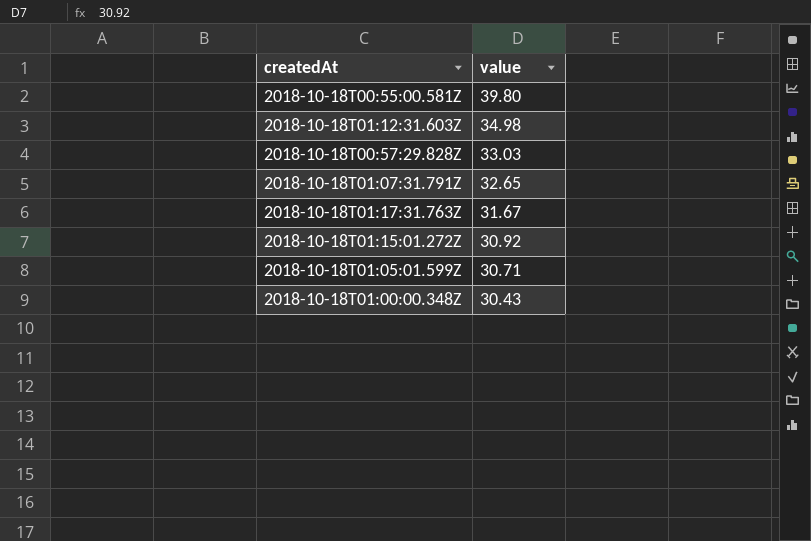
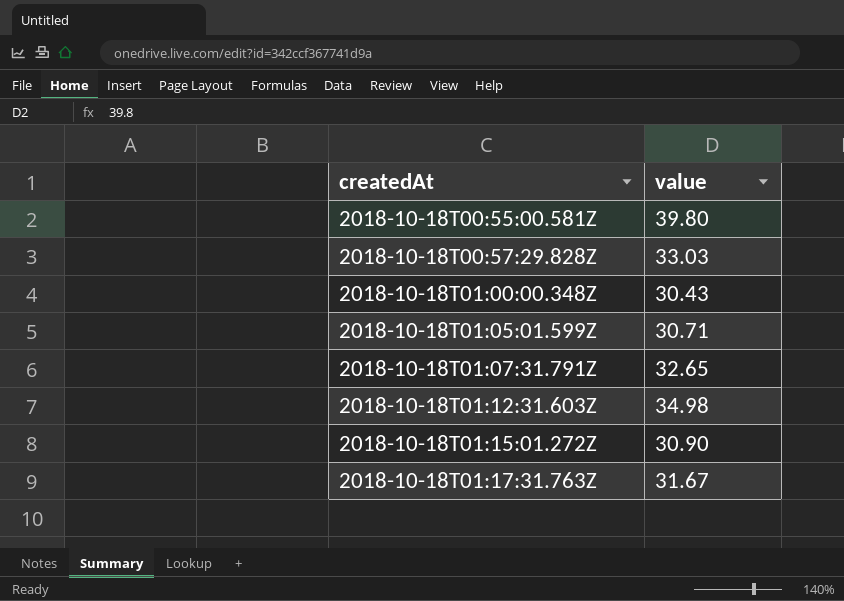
row order: value descending -> createdAt ascending
2018-10-18T01:15:01.272Z | value: 30.92 -> 30.90

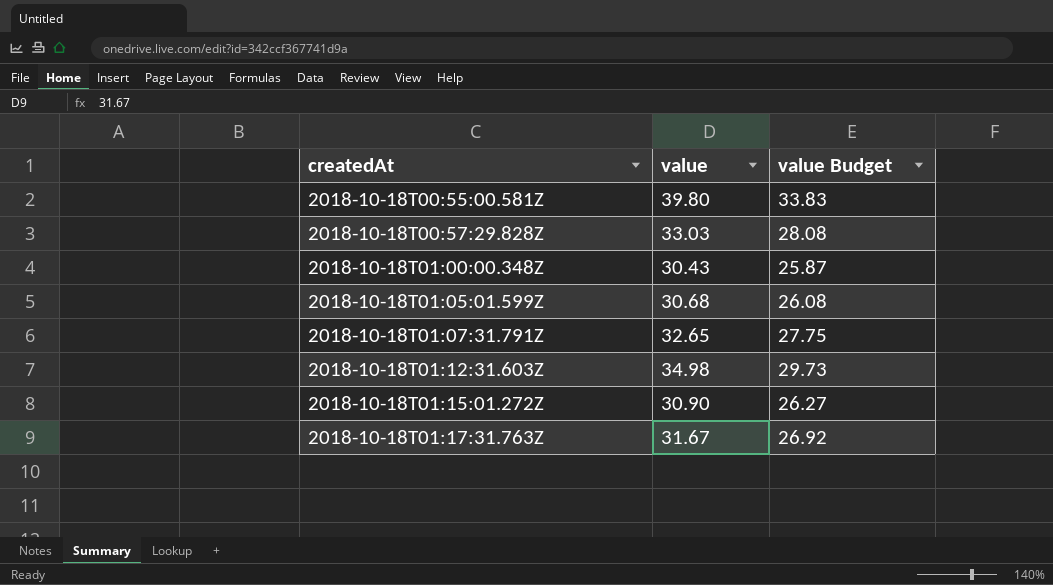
column value Budget | formula: none -> [value] * 0.85
2018-10-18T01:05:01.599Z | value: 30.71 -> 30.68

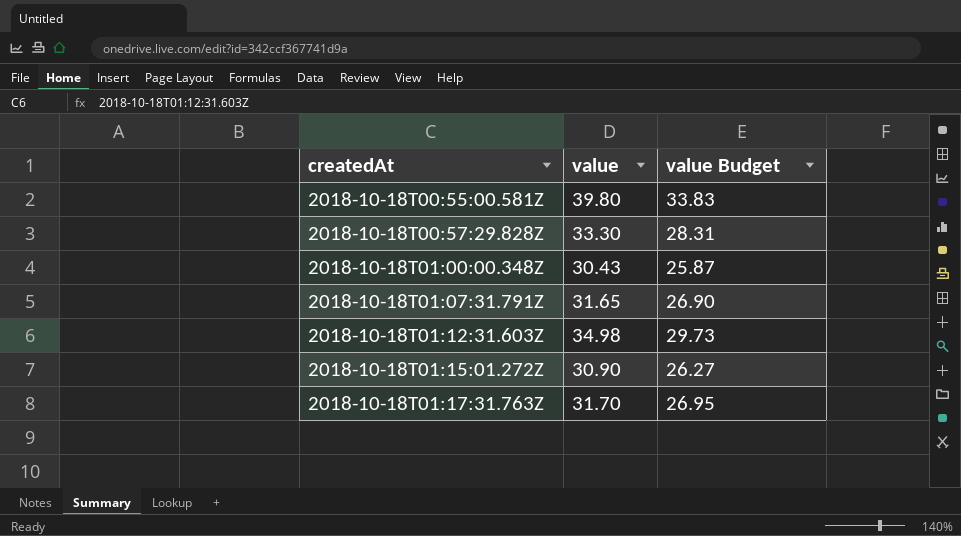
row 2018-10-18T01:05:01.599Z: 30.68 | 26.08 -> none
2018-10-18T00:57:29.828Z | value: 33.03 -> 33.30
2018-10-18T00:57:29.828Z | value Budget: 28.08 -> 28.31
2018-10-18T01:07:31.791Z | value: 32.65 -> 31.65
2018-10-18T01:07:31.791Z | value Budget: 27.75 -> 26.90
2018-10-18T01:17:31.763Z | value: 31.67 -> 31.70
2018-10-18T01:17:31.763Z | value Budget: 26.92 -> 26.95

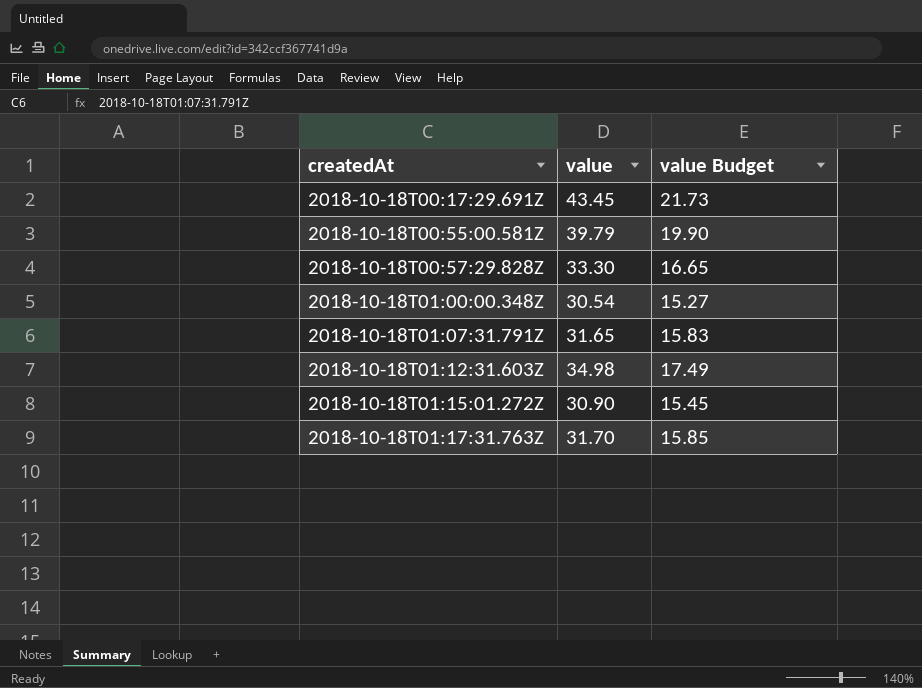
column value Budget | formula: [value] * 0.85 -> [value] * 0.5
row 2018-10-18T00:17:29.691Z: none -> 43.45 | 21.73
2018-10-18T00:55:00.581Z | value: 39.80 -> 39.79
2018-10-18T01:00:00.348Z | value: 30.43 -> 30.54

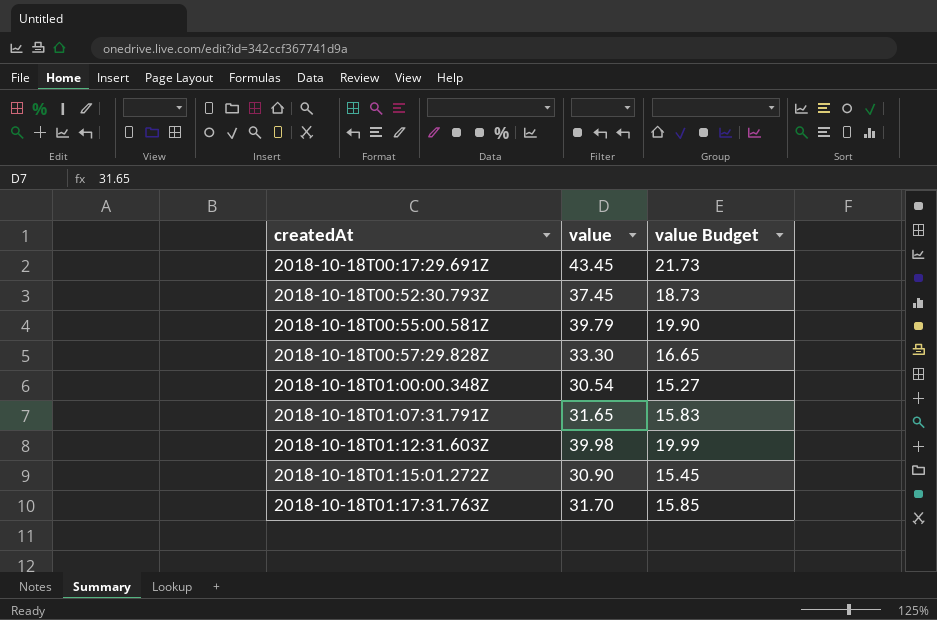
row 2018-10-18T00:52:30.793Z: none -> 37.45 | 18.73
2018-10-18T01:12:31.603Z | value: 34.98 -> 39.98
2018-10-18T01:12:31.603Z | value Budget: 17.49 -> 19.99

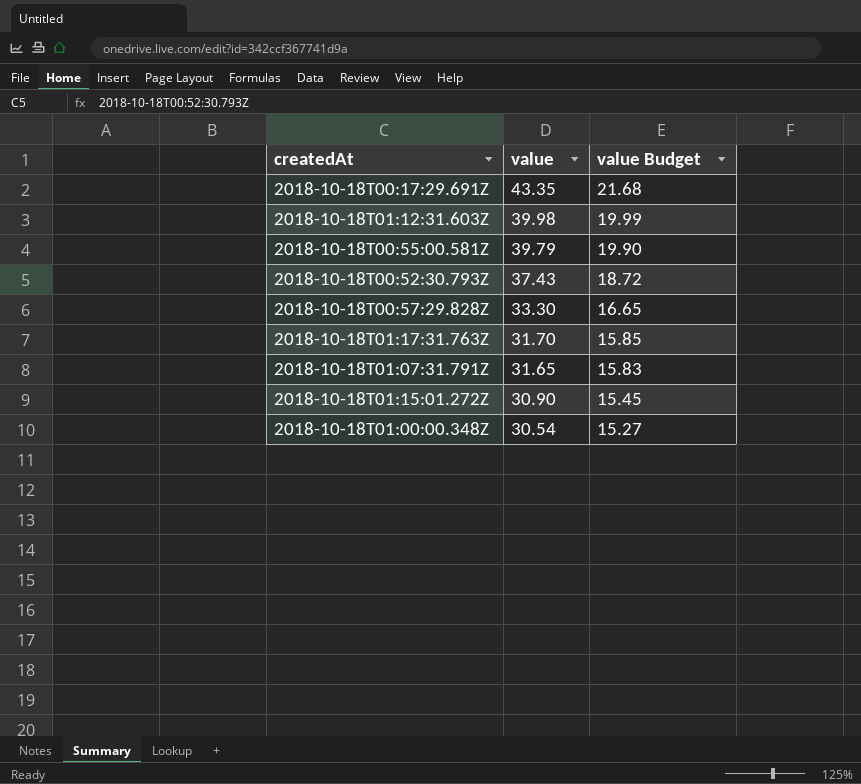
row order: createdAt ascending -> value descending
2018-10-18T00:17:29.691Z | value: 43.45 -> 43.35
2018-10-18T00:17:29.691Z | value Budget: 21.73 -> 21.68
2018-10-18T00:52:30.793Z | value: 37.45 -> 37.43
2018-10-18T00:52:30.793Z | value Budget: 18.73 -> 18.72

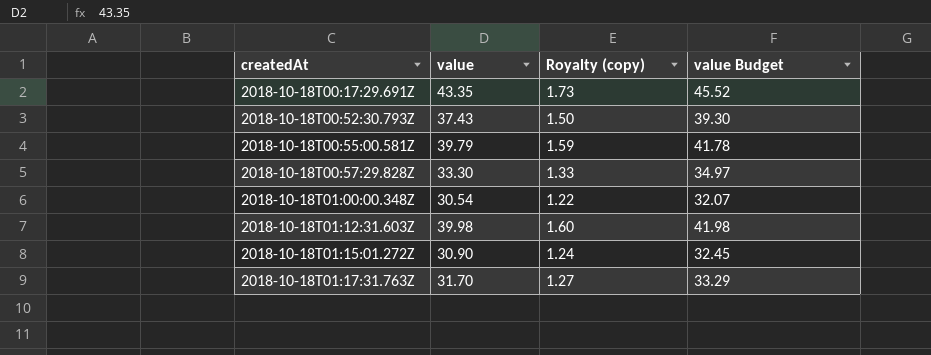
row order: value descending -> createdAt ascending
column Royalty (copy) | formula: none -> [value] * 0.04
column value Budget | formula: [value] * 0.5 -> [value] * 1.05
row 2018-10-18T01:07:31.791Z: 31.65 | 15.83 -> none

